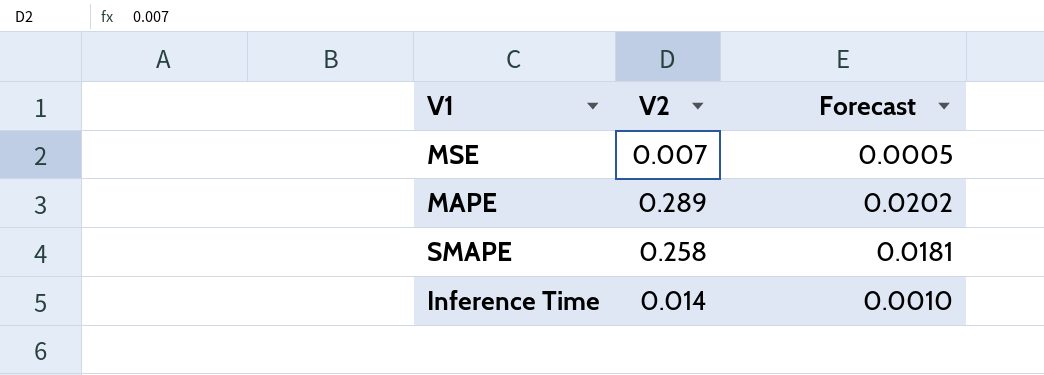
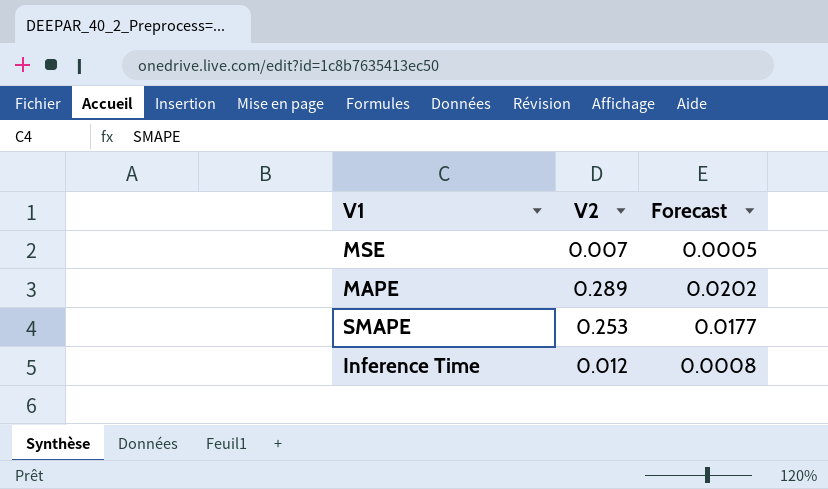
SMAPE | V2: 0.258 -> 0.253
SMAPE | Forecast: 0.0181 -> 0.0177
Inference Time | V2: 0.014 -> 0.012
Inference Time | Forecast: 0.0010 -> 0.0008

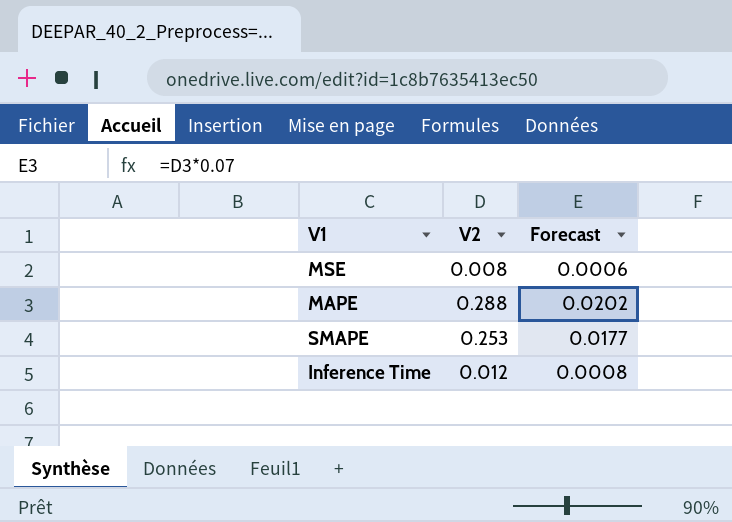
MSE | V2: 0.007 -> 0.008
MSE | Forecast: 0.0005 -> 0.0006
MAPE | V2: 0.289 -> 0.288

